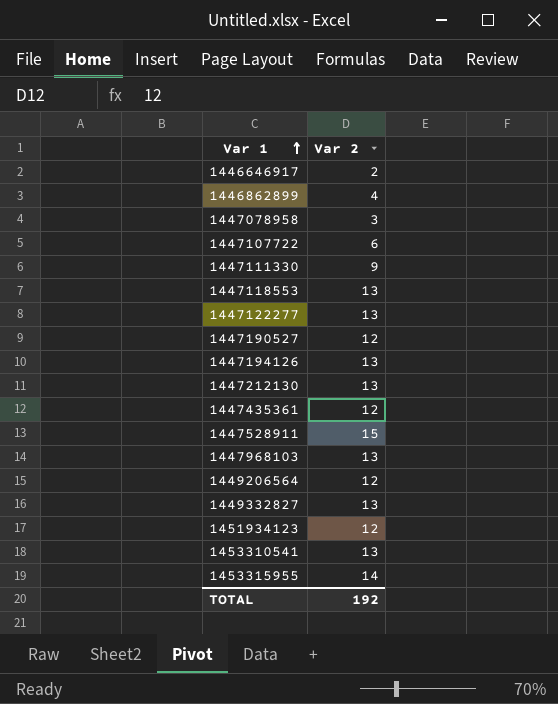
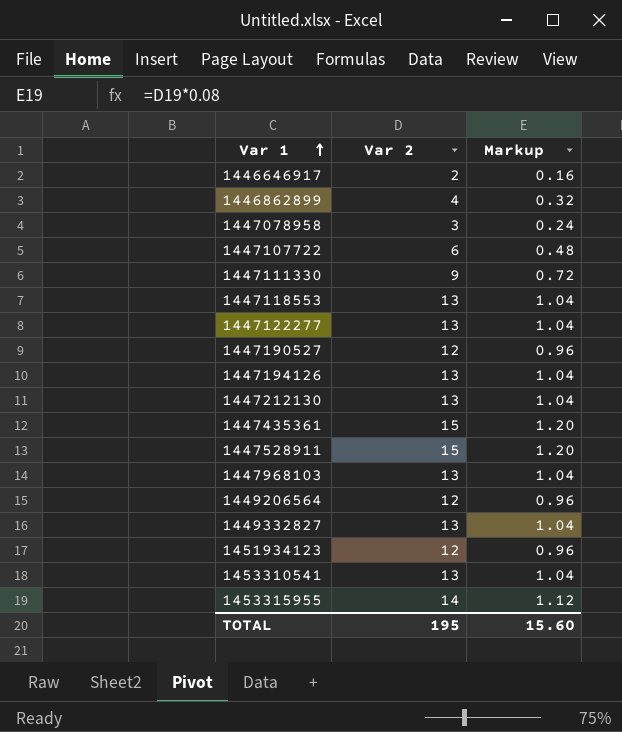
column Markup | formula: none -> [Var 2] * 0.08
1447435361 | Var 2: 12 -> 15
TOTAL | Var 2: 192 -> 195

